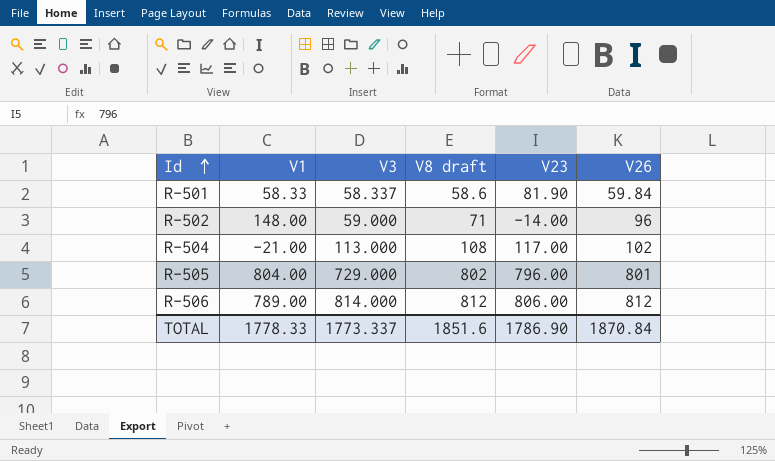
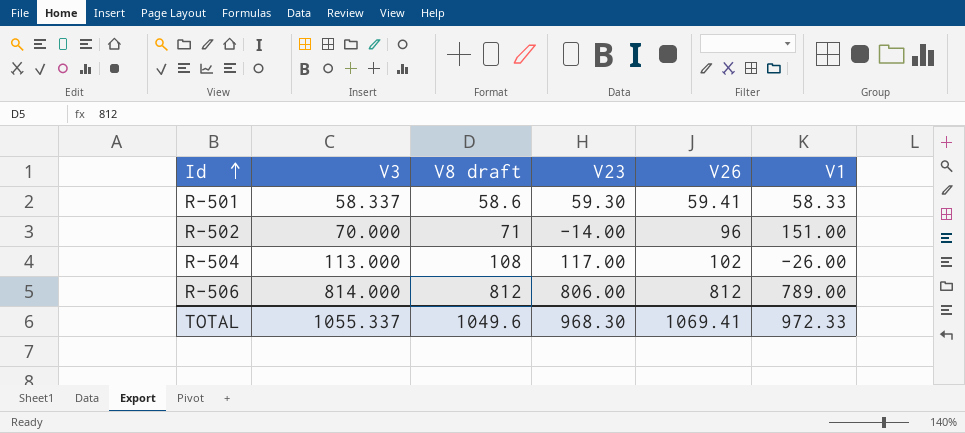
column V1 | position: 2 -> 6
row R-505: 804.00 | 729.000 | 802 | 796.00 | 801 -> none
R-501 | V23: 81.90 -> 59.30
R-501 | V26: 59.84 -> 59.41
R-502 | V3: 59.000 -> 70.000
R-502 | V1: 148.00 -> 151.00
R-504 | V1: -21.00 -> -26.00
TOTAL | V3: 1773.337 -> 1055.337
TOTAL | V8 draft: 1851.6 -> 1049.6
TOTAL | V23: 1786.90 -> 968.30
TOTAL | V26: 1870.84 -> 1069.41
TOTAL | V1: 1778.33 -> 972.33

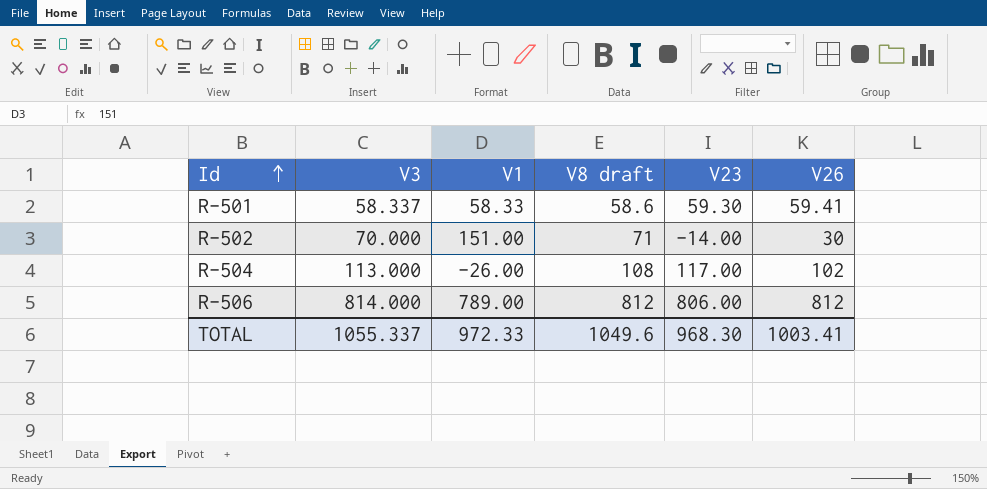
column V1 | position: 6 -> 3
R-502 | V26: 96 -> 30
TOTAL | V26: 1069.41 -> 1003.41

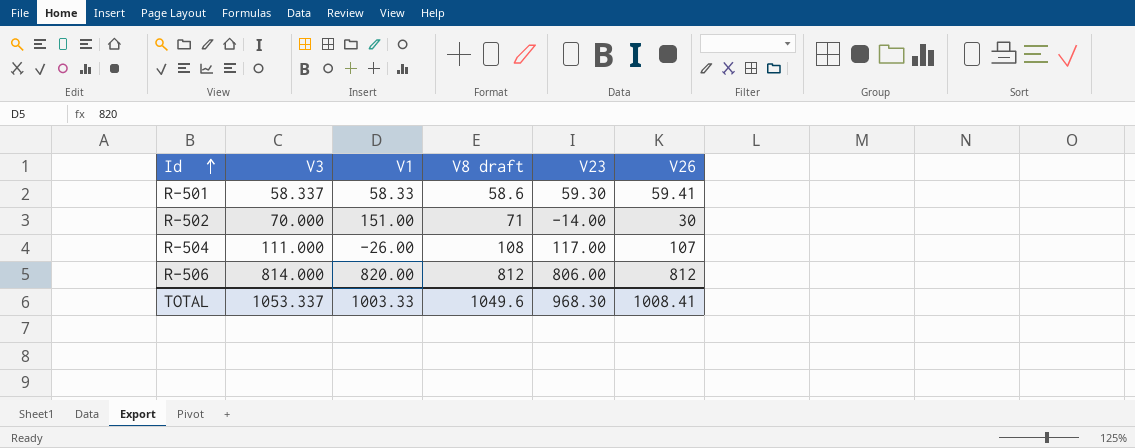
R-504 | V3: 113.000 -> 111.000
R-504 | V26: 102 -> 107
R-506 | V1: 789.00 -> 820.00
TOTAL | V3: 1055.337 -> 1053.337
TOTAL | V1: 972.33 -> 1003.33
TOTAL | V26: 1003.41 -> 1008.41

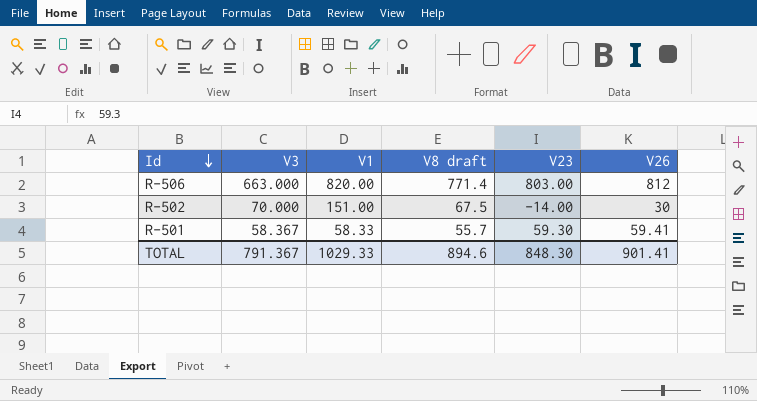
row order: Id ascending -> Id descending
row R-504: 111.000 | -26.00 | 108 | 117.00 | 107 -> none
R-506 | V3: 814.000 -> 663.000
R-506 | V8 draft: 812 -> 771.4
R-506 | V23: 806.00 -> 803.00
R-502 | V8 draft: 71 -> 67.5
R-501 | V3: 58.337 -> 58.367
R-501 | V8 draft: 58.6 -> 55.7
TOTAL | V3: 1053.337 -> 791.367
TOTAL | V1: 1003.33 -> 1029.33
TOTAL | V8 draft: 1049.6 -> 894.6
TOTAL | V23: 968.30 -> 848.30
TOTAL | V26: 1008.41 -> 901.41

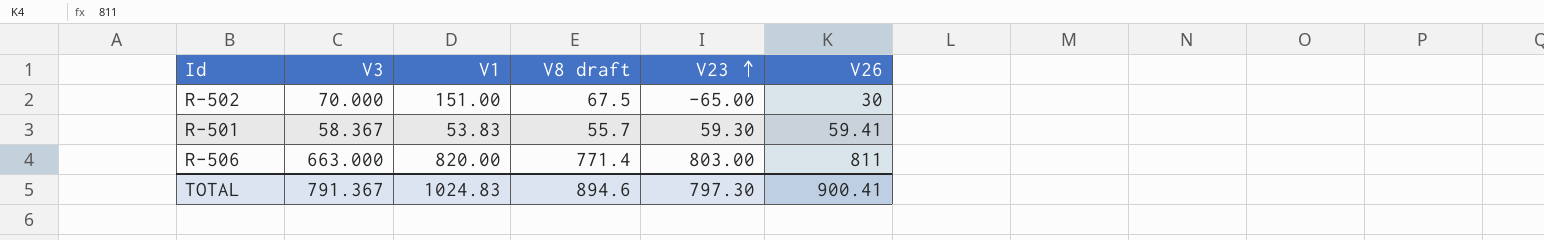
row order: Id descending -> V23 ascending
R-502 | V23: -14.00 -> -65.00
R-501 | V1: 58.33 -> 53.83
R-506 | V26: 812 -> 811
TOTAL | V1: 1029.33 -> 1024.83
TOTAL | V23: 848.30 -> 797.30
TOTAL | V26: 901.41 -> 900.41

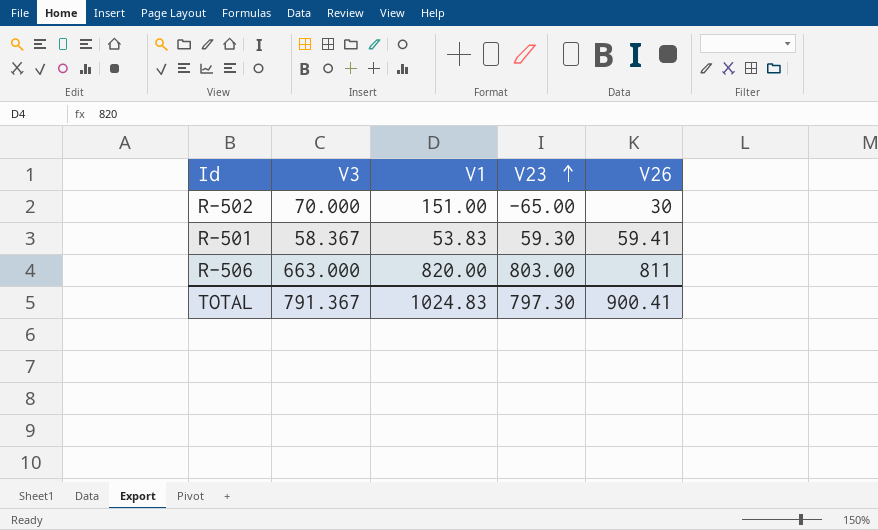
column V8 draft | position: 4 -> none

